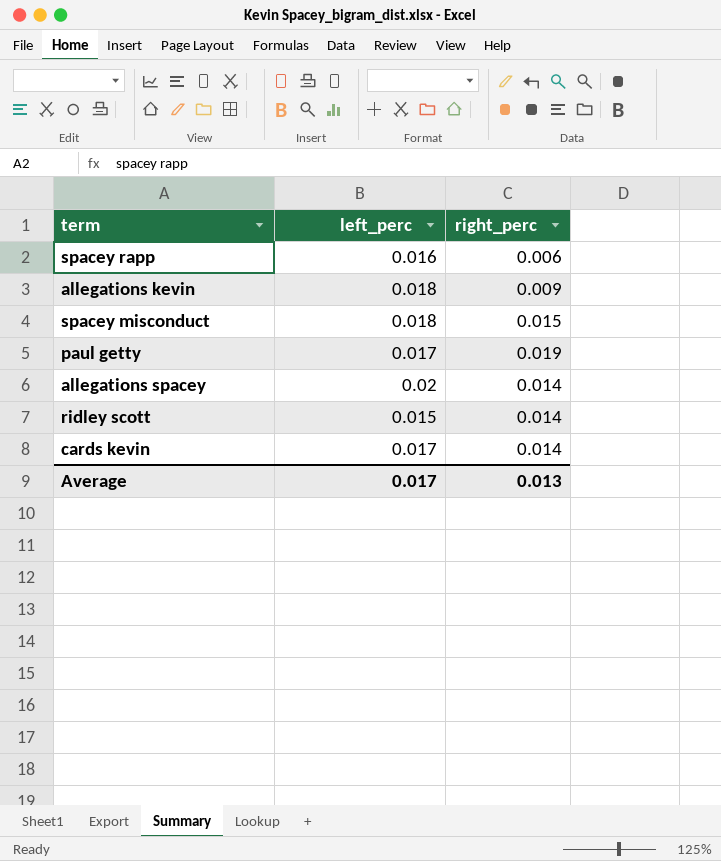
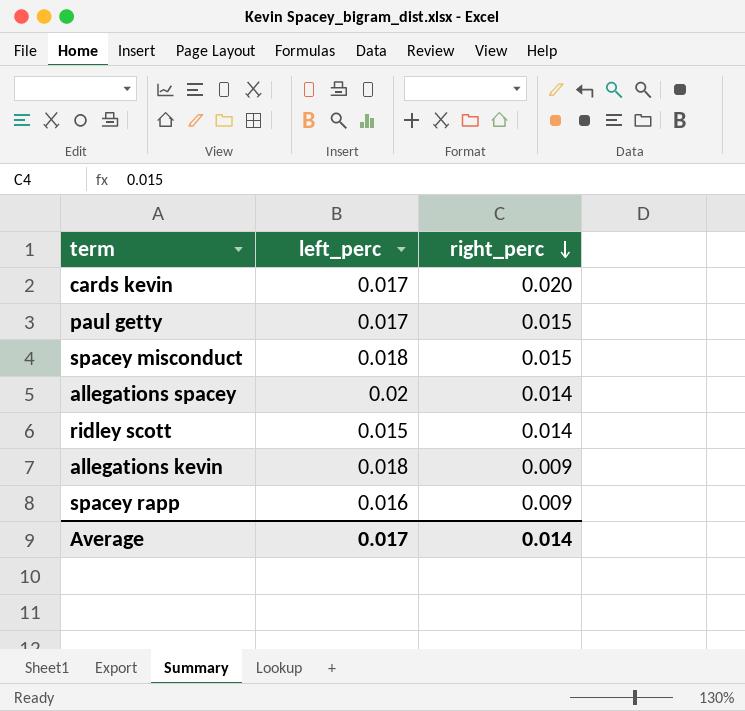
row order: none -> right_perc descending
cards kevin | right_perc: 0.014 -> 0.020
paul getty | right_perc: 0.019 -> 0.015
spacey rapp | right_perc: 0.006 -> 0.009
Average | right_perc: 0.013 -> 0.014

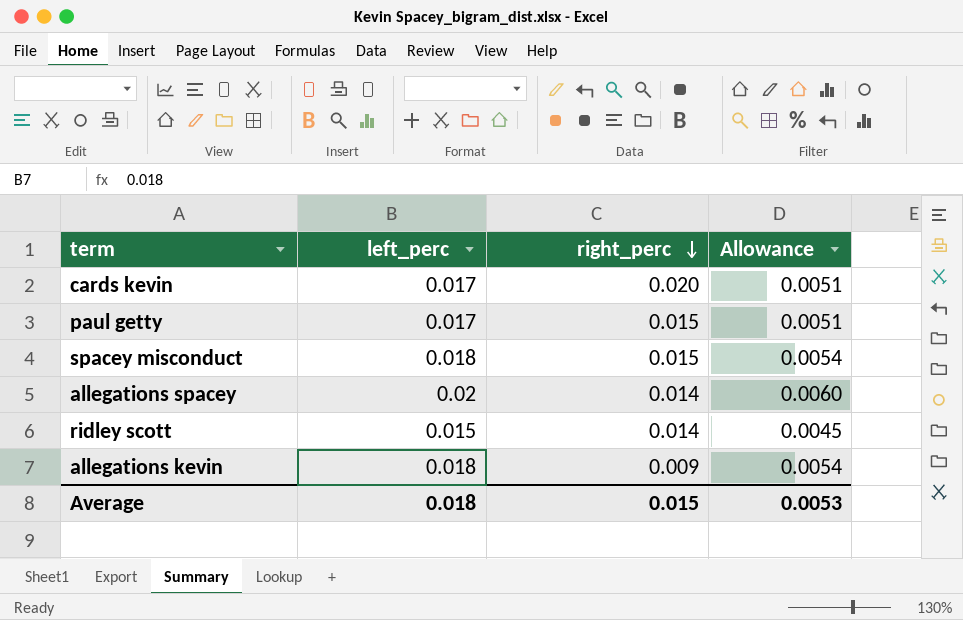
column Allowance | formula: none -> [left_perc] * 0.3
row spacey rapp: 0.016 | 0.009 -> none
Average | left_perc: 0.017 -> 0.018
Average | right_perc: 0.014 -> 0.015

